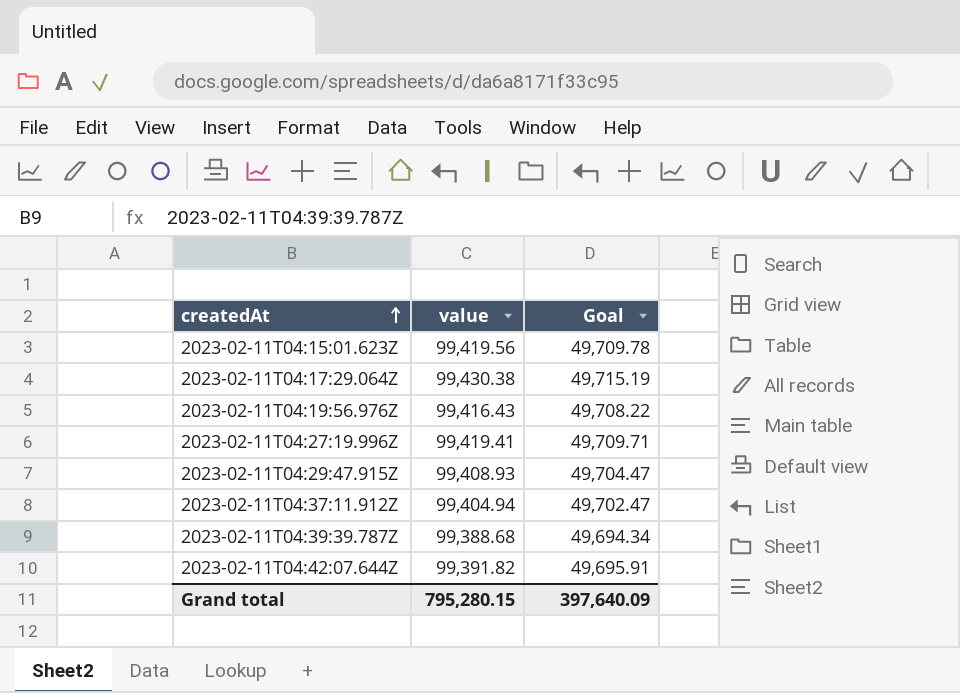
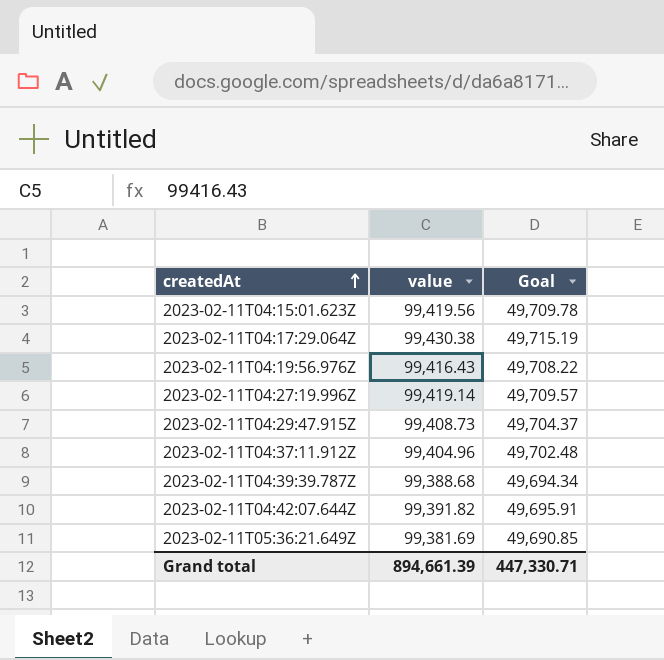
2023-02-11T04:27:19.996Z | value: 99,419.41 -> 99,419.14
2023-02-11T04:27:19.996Z | Goal: 49,709.71 -> 49,709.57
2023-02-11T04:29:47.915Z | value: 99,408.93 -> 99,408.73
2023-02-11T04:29:47.915Z | Goal: 49,704.47 -> 49,704.37
2023-02-11T04:37:11.912Z | value: 99,404.94 -> 99,404.96
2023-02-11T04:37:11.912Z | Goal: 49,702.47 -> 49,702.48
row 2023-02-11T05:36:21.649Z: none -> 99,381.69 | 49,690.85
Grand total | value: 795,280.15 -> 894,661.39
Grand total | Goal: 397,640.09 -> 447,330.71

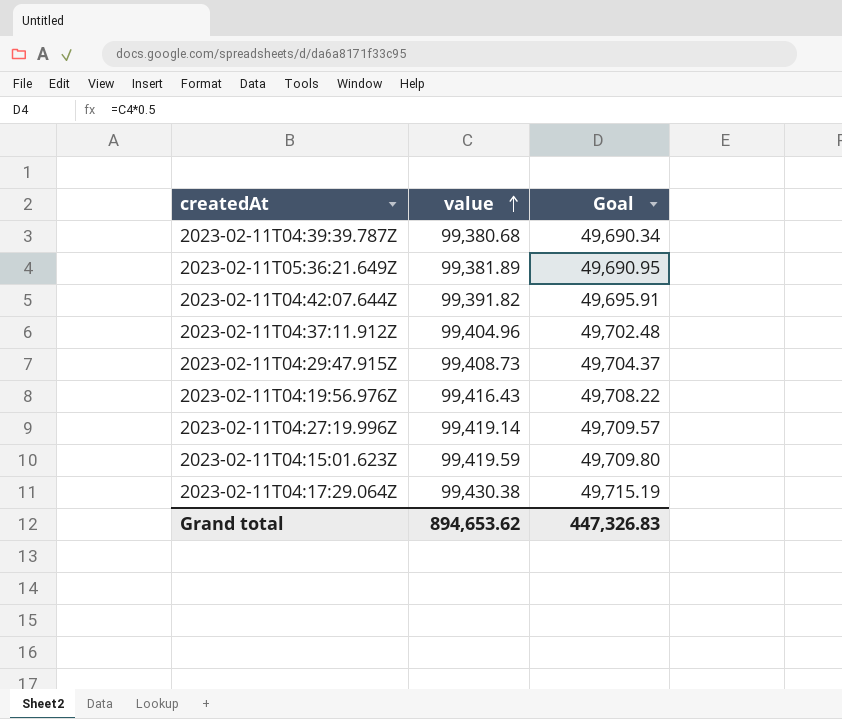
row order: createdAt ascending -> value ascending
2023-02-11T04:39:39.787Z | value: 99,388.68 -> 99,380.68
2023-02-11T04:39:39.787Z | Goal: 49,694.34 -> 49,690.34
2023-02-11T05:36:21.649Z | value: 99,381.69 -> 99,381.89
2023-02-11T05:36:21.649Z | Goal: 49,690.85 -> 49,690.95
2023-02-11T04:15:01.623Z | value: 99,419.56 -> 99,419.59
2023-02-11T04:15:01.623Z | Goal: 49,709.78 -> 49,709.80
Grand total | value: 894,661.39 -> 894,653.62
Grand total | Goal: 447,330.71 -> 447,326.83

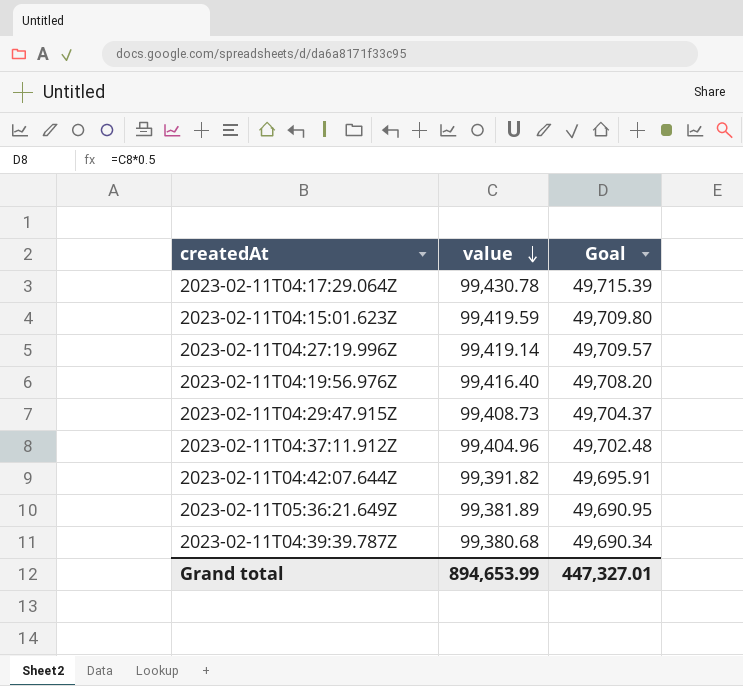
row order: value ascending -> value descending
2023-02-11T04:17:29.064Z | value: 99,430.38 -> 99,430.78
2023-02-11T04:17:29.064Z | Goal: 49,715.19 -> 49,715.39
2023-02-11T04:19:56.976Z | value: 99,416.43 -> 99,416.40
2023-02-11T04:19:56.976Z | Goal: 49,708.22 -> 49,708.20
Grand total | value: 894,653.62 -> 894,653.99
Grand total | Goal: 447,326.83 -> 447,327.01

